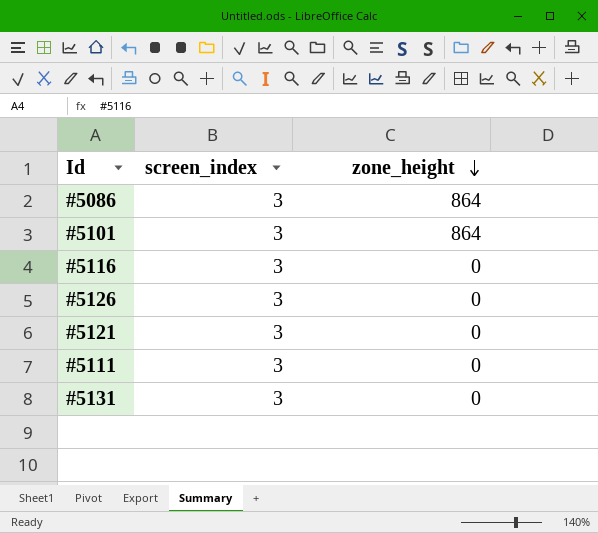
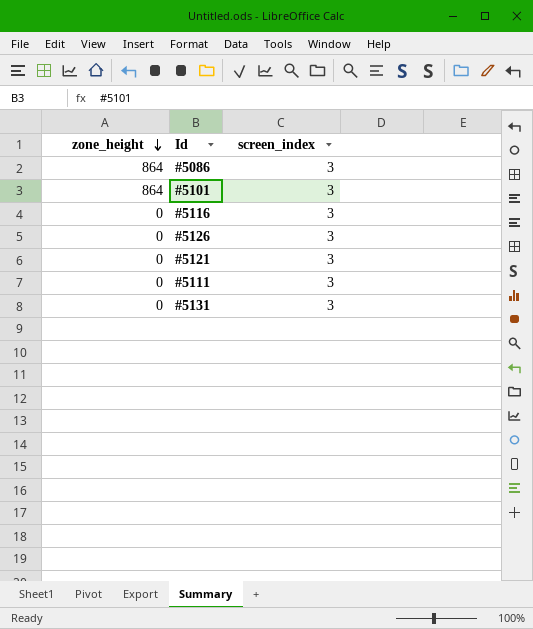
column zone_height | position: 3 -> 1

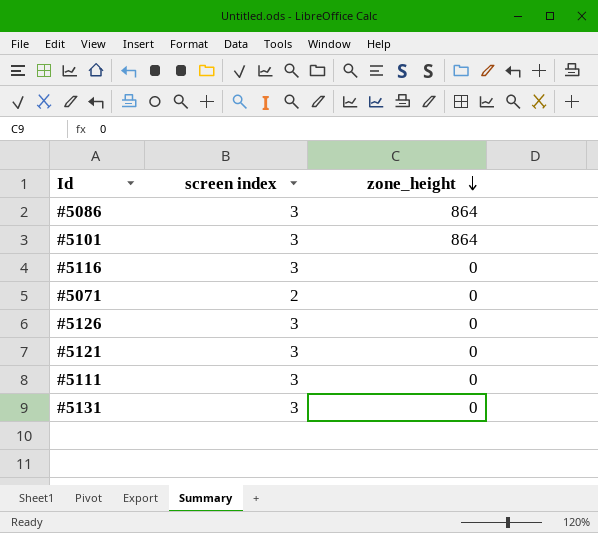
column name: screen_index -> screen index
column zone_height | position: 1 -> 3
row #5071: none -> 2 | 0

